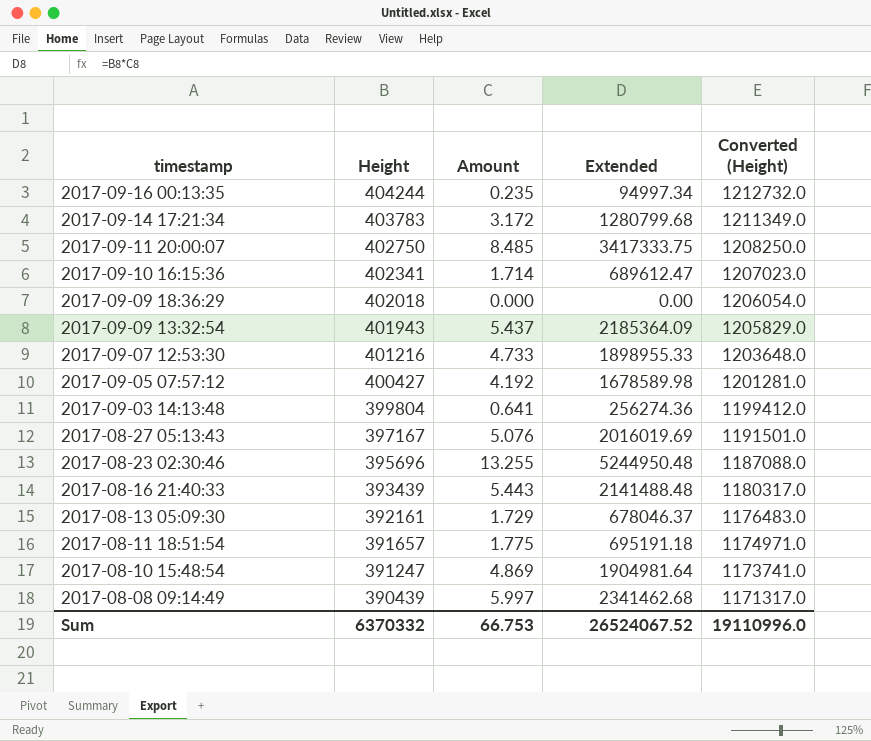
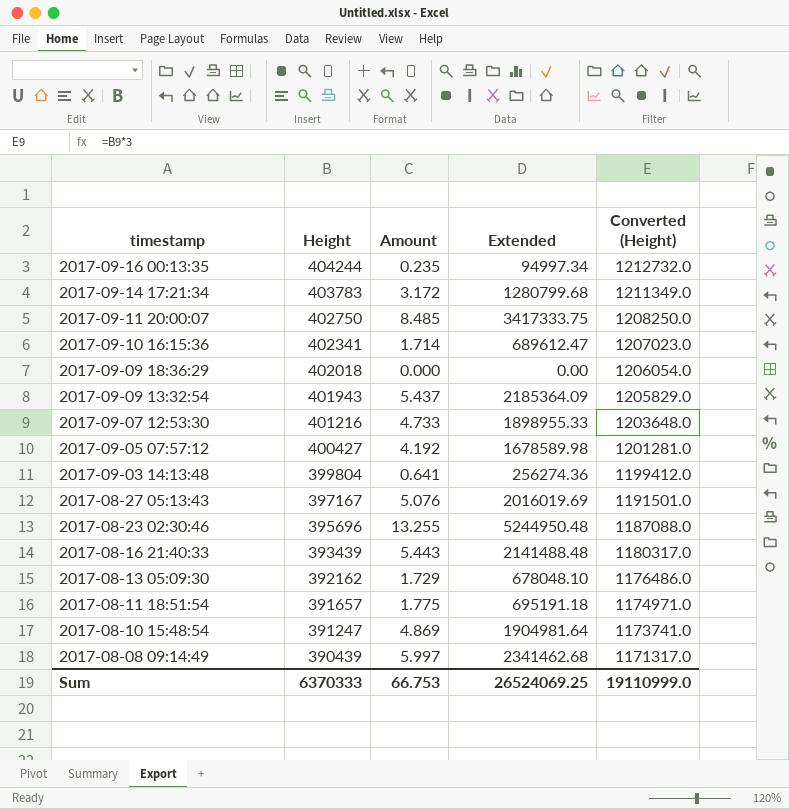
2017-08-13 05:09:30 | Height: 392161 -> 392162
2017-08-13 05:09:30 | Extended: 678046.37 -> 678048.10
2017-08-13 05:09:30 | Converted (Height): 1176483.0 -> 1176486.0
Sum | Height: 6370332 -> 6370333
Sum | Extended: 26524067.52 -> 26524069.25
Sum | Converted (Height): 19110996.0 -> 19110999.0

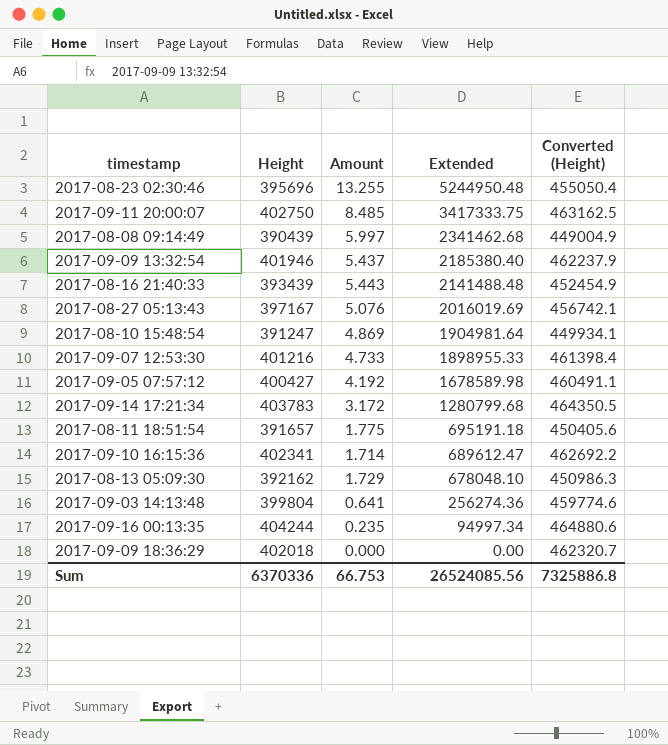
row order: timestamp descending -> Extended descending
column Converted (Height) | formula: [Height] * 3 -> [Height] * 1.15
2017-09-09 13:32:54 | Height: 401943 -> 401946
2017-09-09 13:32:54 | Extended: 2185364.09 -> 2185380.40
Sum | Height: 6370333 -> 6370336
Sum | Extended: 26524069.25 -> 26524085.56
Sum | Converted (Height): 19110999.0 -> 7325886.8

